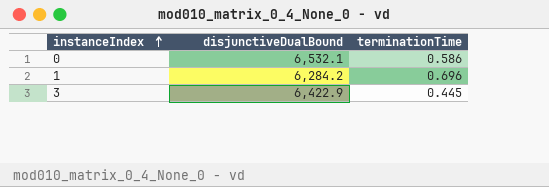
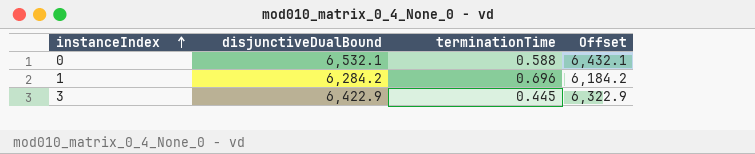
column Offset | formula: none -> [disjunctiveDualBound] - 100
0 | terminationTime: 0.586 -> 0.588

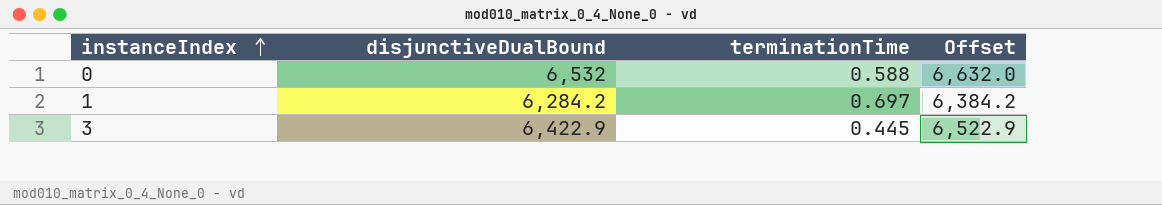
column Offset | formula: [disjunctiveDualBound] - 100 -> [disjunctiveDualBound] + 100
0 | disjunctiveDualBound: 6,532.1 -> 6,532
1 | terminationTime: 0.696 -> 0.697

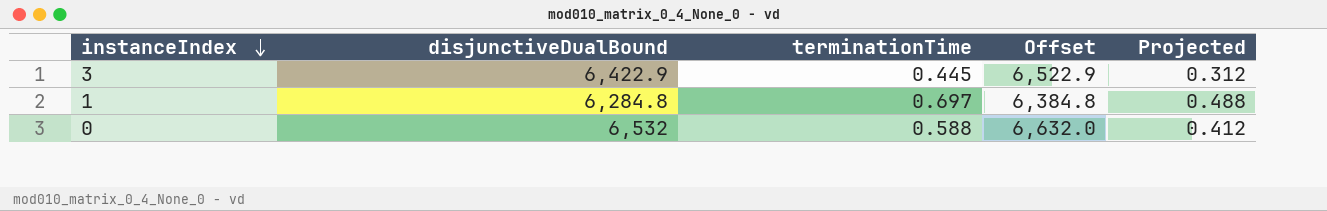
row order: instanceIndex ascending -> instanceIndex descending
column Projected | formula: none -> [terminationTime] * 0.7
1 | disjunctiveDualBound: 6,284.2 -> 6,284.8
1 | Offset: 6,384.2 -> 6,384.8

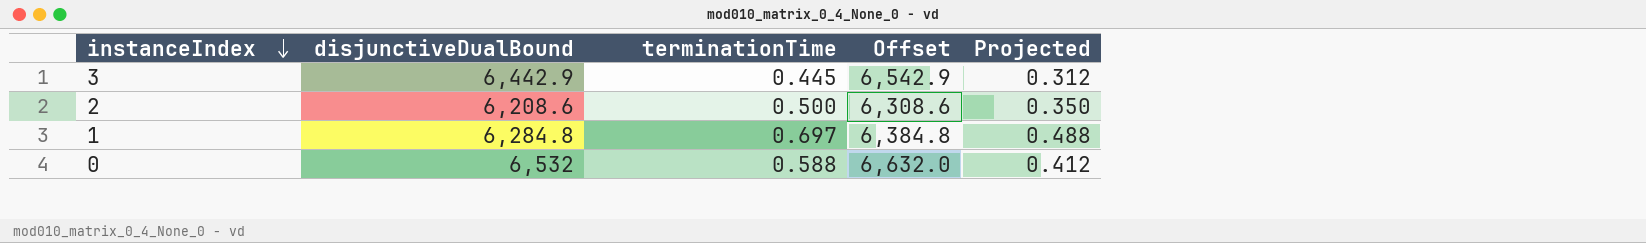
3 | disjunctiveDualBound: 6,422.9 -> 6,442.9
3 | Offset: 6,522.9 -> 6,542.9
row 2: none -> 6,208.6 | 0.500 | 6,308.6 | 0.350

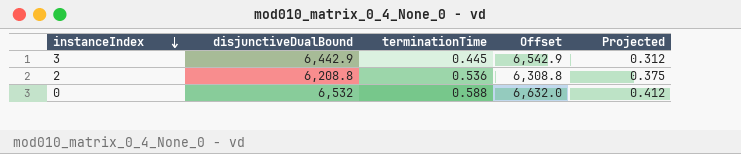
row 1: 6,284.8 | 0.697 | 6,384.8 | 0.488 -> none
2 | disjunctiveDualBound: 6,208.6 -> 6,208.8
2 | terminationTime: 0.500 -> 0.536
2 | Offset: 6,308.6 -> 6,308.8
2 | Projected: 0.350 -> 0.375

